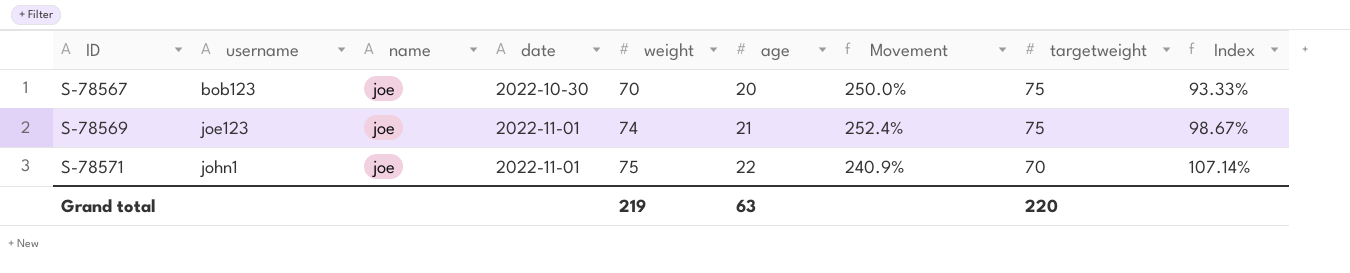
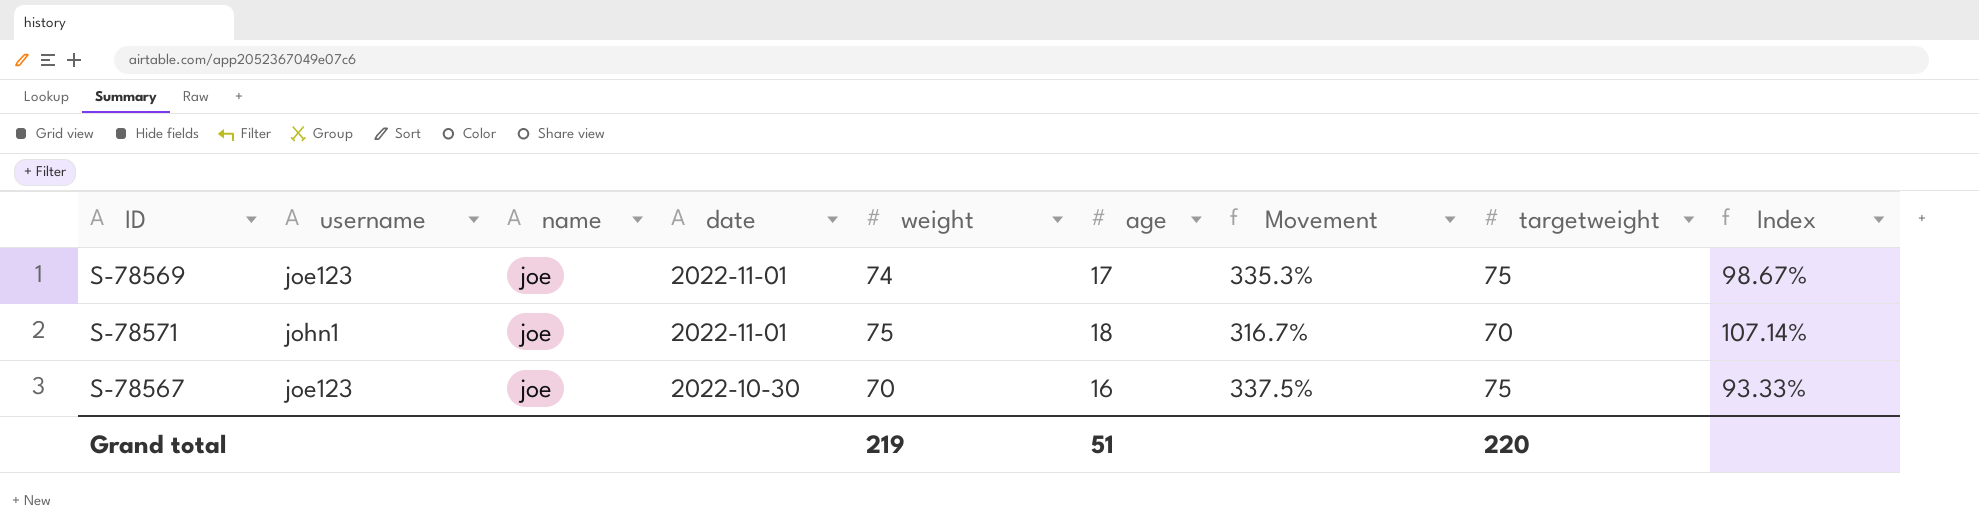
row order: ID ascending -> date descending
S-78569 | age: 21 -> 17
S-78569 | Movement: 252.4% -> 335.3%
S-78571 | age: 22 -> 18
S-78571 | Movement: 240.9% -> 316.7%
S-78567 | username: bob123 -> joe123
S-78567 | age: 20 -> 16
S-78567 | Movement: 250.0% -> 337.5%
Grand total | age: 63 -> 51

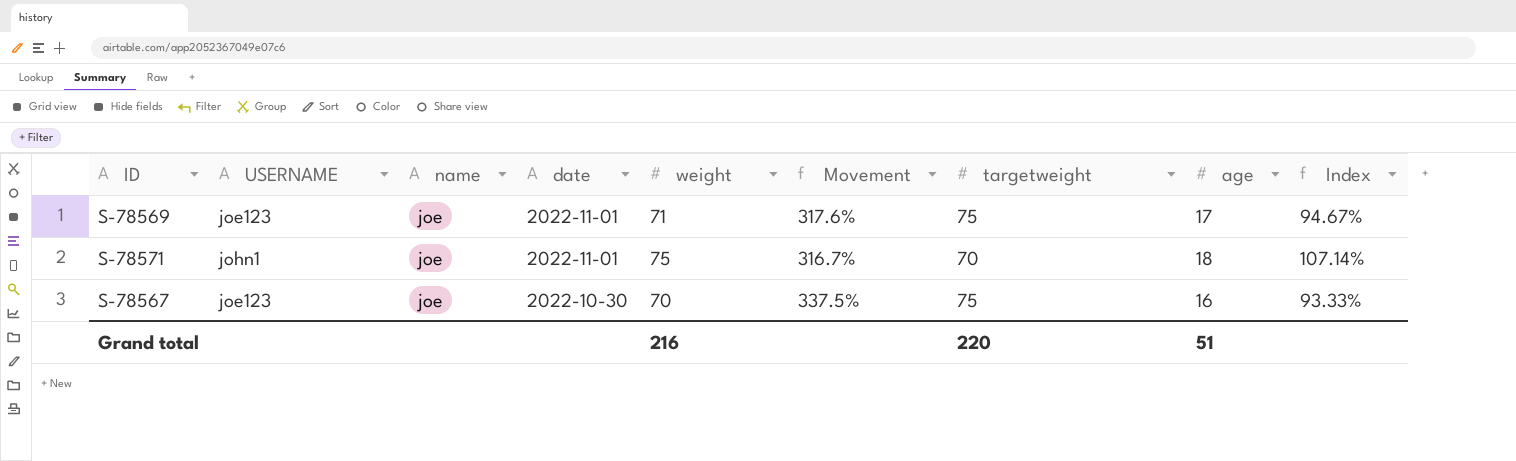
column name: username -> USERNAME
column age | position: 6 -> 8
S-78569 | weight: 74 -> 71
S-78569 | Movement: 335.3% -> 317.6%
S-78569 | Index: 98.67% -> 94.67%
Grand total | weight: 219 -> 216

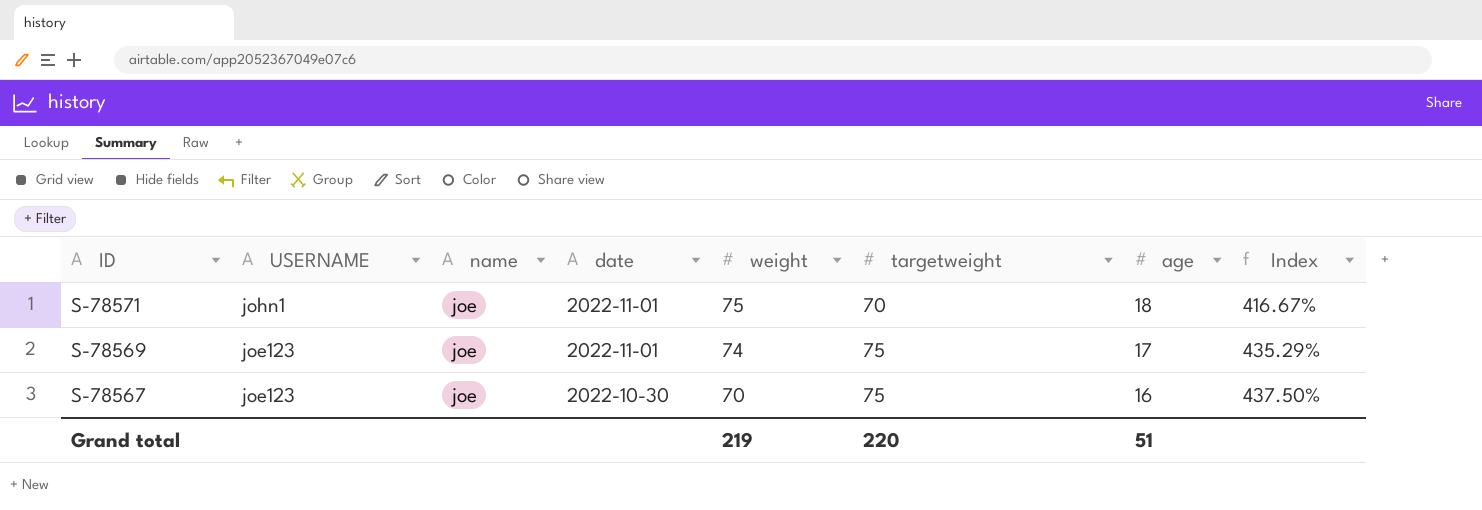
row order: date descending -> ID descending
column Movement | formula: ([weight] - [age]) / [age] -> none
column Index | formula: [weight] / [targetweight] -> [weight] / [age]
S-78569 | weight: 71 -> 74
Grand total | weight: 216 -> 219

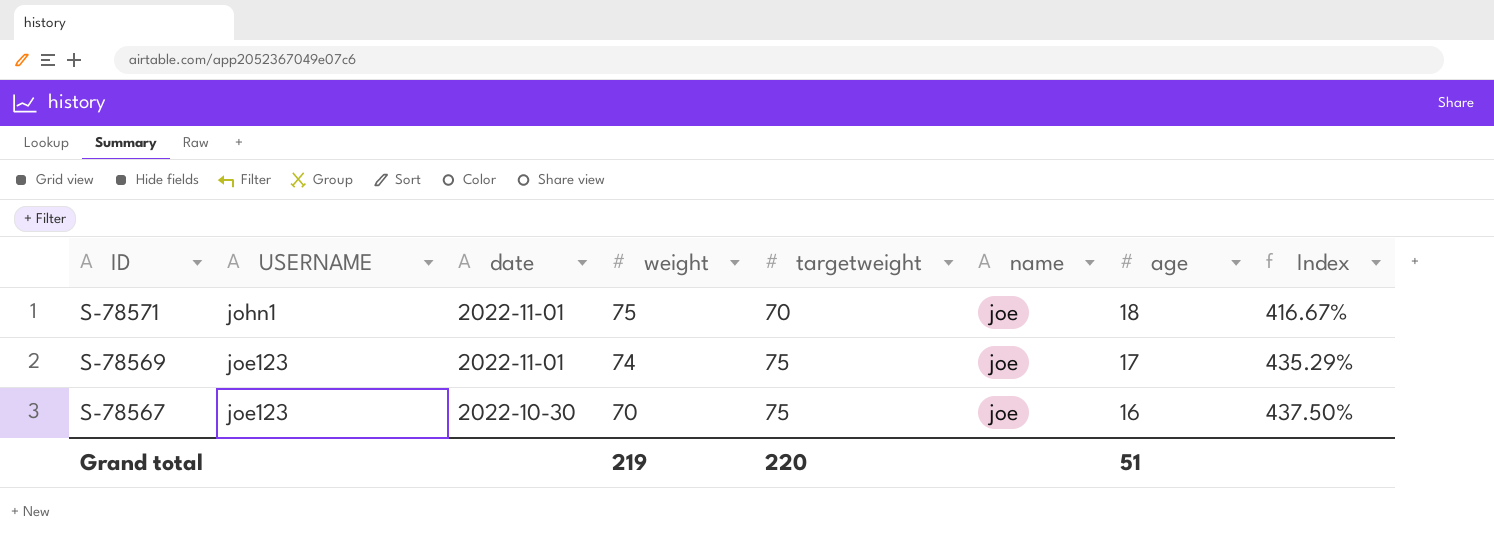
column name | position: 3 -> 6

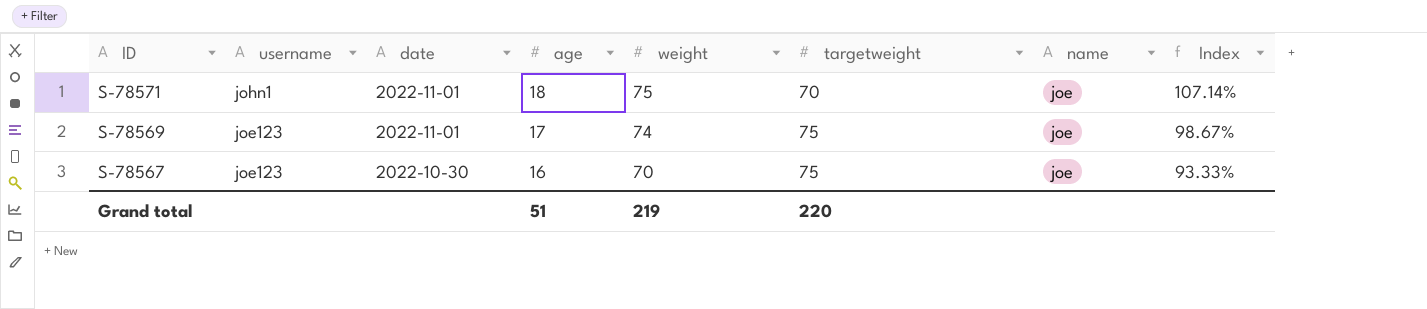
column name: USERNAME -> username
column age | position: 7 -> 4
column Index | formula: [weight] / [age] -> [weight] / [targetweight]

